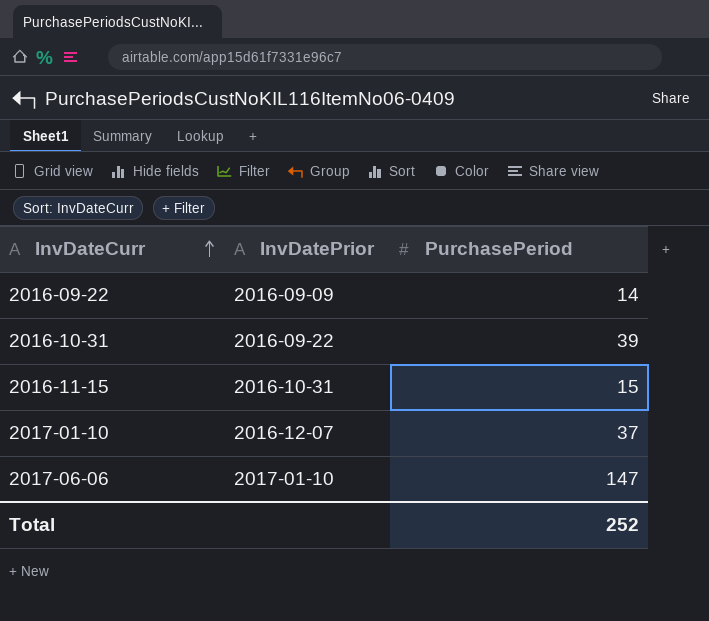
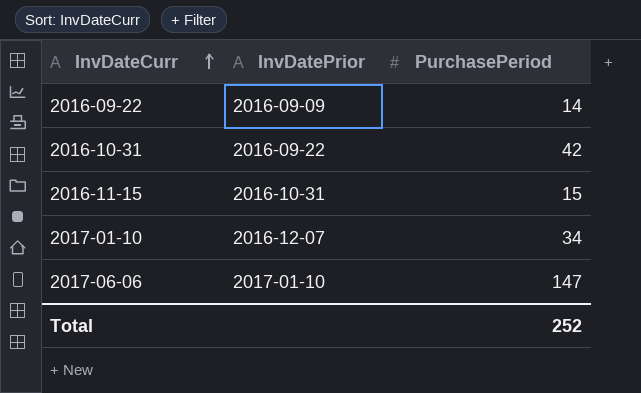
2016-10-31 | PurchasePeriod: 39 -> 42
2017-01-10 | PurchasePeriod: 37 -> 34

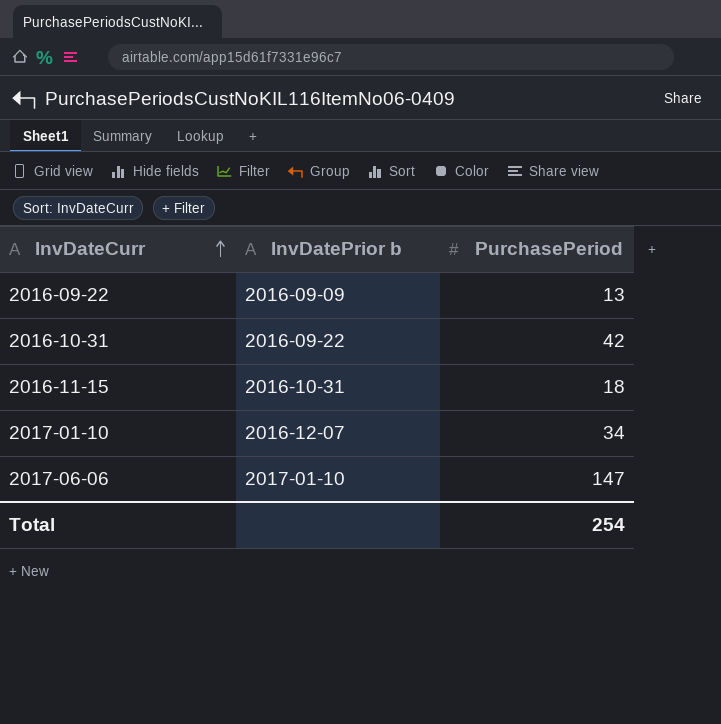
column name: InvDatePrior -> InvDatePrior b
2016-09-22 | PurchasePeriod: 14 -> 13
2016-11-15 | PurchasePeriod: 15 -> 18
Total | PurchasePeriod: 252 -> 254

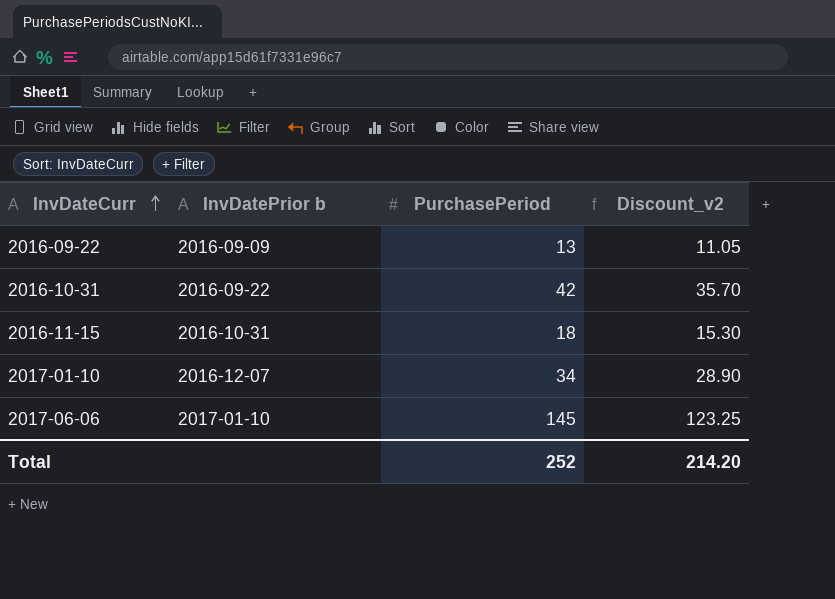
column Discount_v2 | formula: none -> [PurchasePeriod] * 0.85
2017-06-06 | PurchasePeriod: 147 -> 145
Total | PurchasePeriod: 254 -> 252

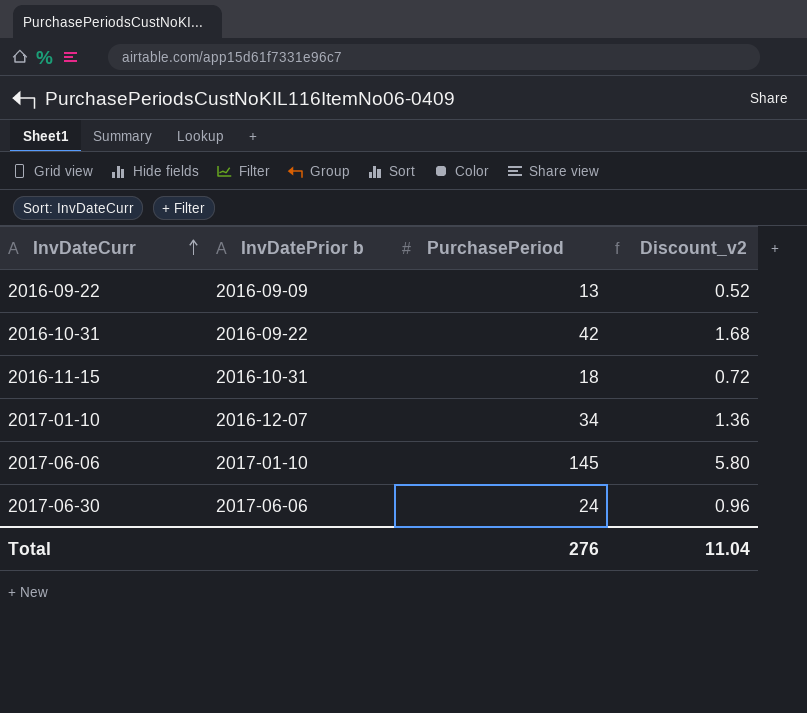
column Discount_v2 | formula: [PurchasePeriod] * 0.85 -> [PurchasePeriod] * 0.04
row 2017-06-30: none -> 2017-06-06 | 24 | 0.96
Total | PurchasePeriod: 252 -> 276
Total | Discount_v2: 214.20 -> 11.04

